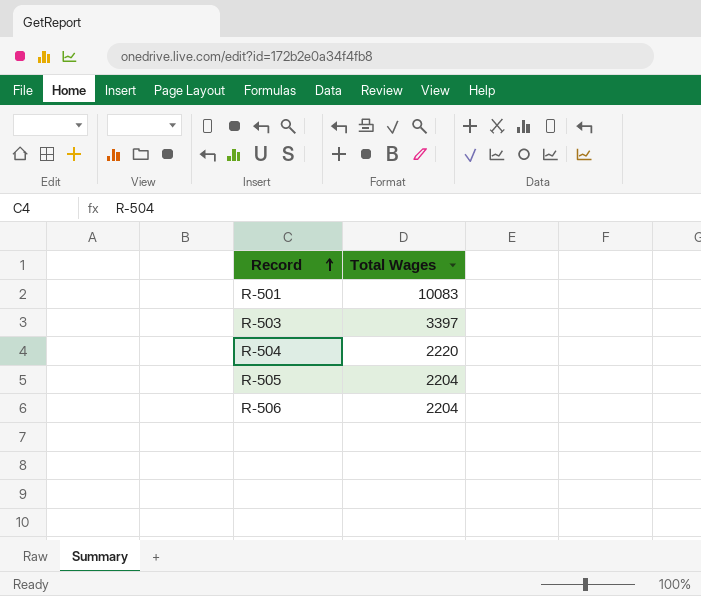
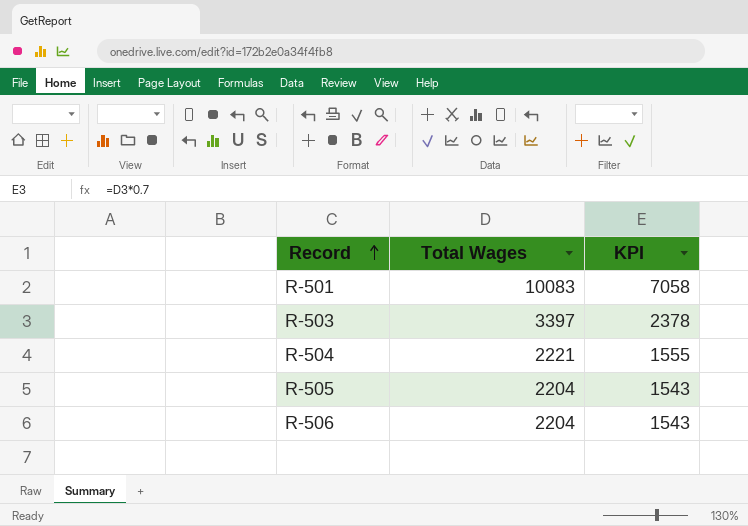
column KPI | formula: none -> [Total Wages] * 0.7
R-504 | Total Wages: 2220 -> 2221

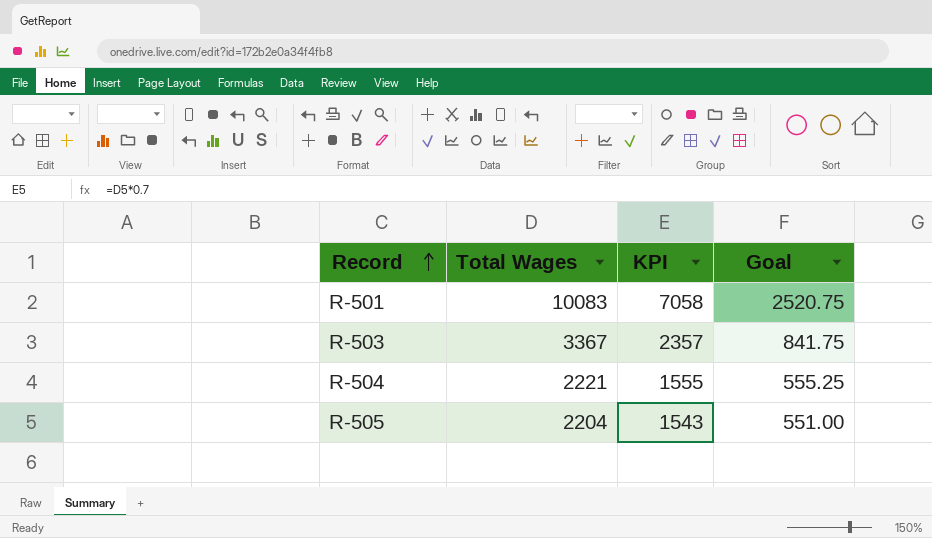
column Goal | formula: none -> [Total Wages] * 0.25
row R-506: 2204 | 1543 -> none
R-503 | Total Wages: 3397 -> 3367
R-503 | KPI: 2378 -> 2357

